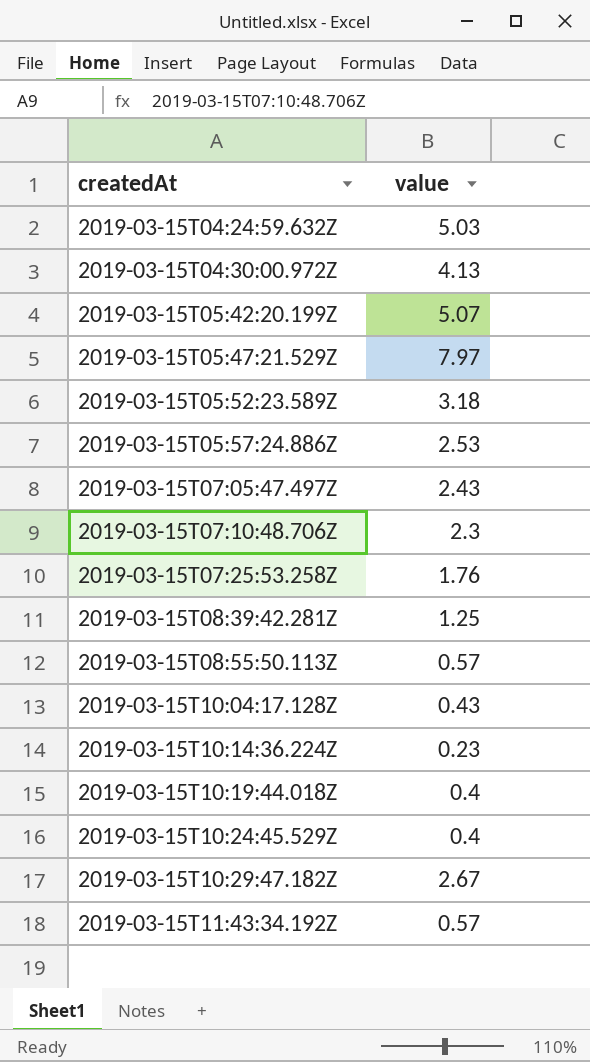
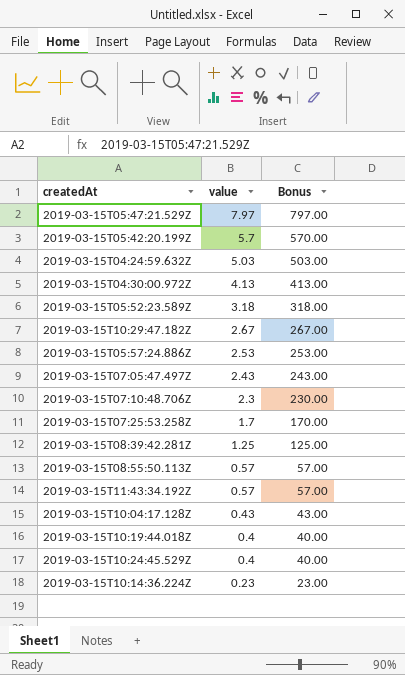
row order: createdAt ascending -> value descending
column Bonus | formula: none -> [value] * 100
2019-03-15T05:42:20.199Z | value: 5.07 -> 5.7
2019-03-15T07:25:53.258Z | value: 1.76 -> 1.7

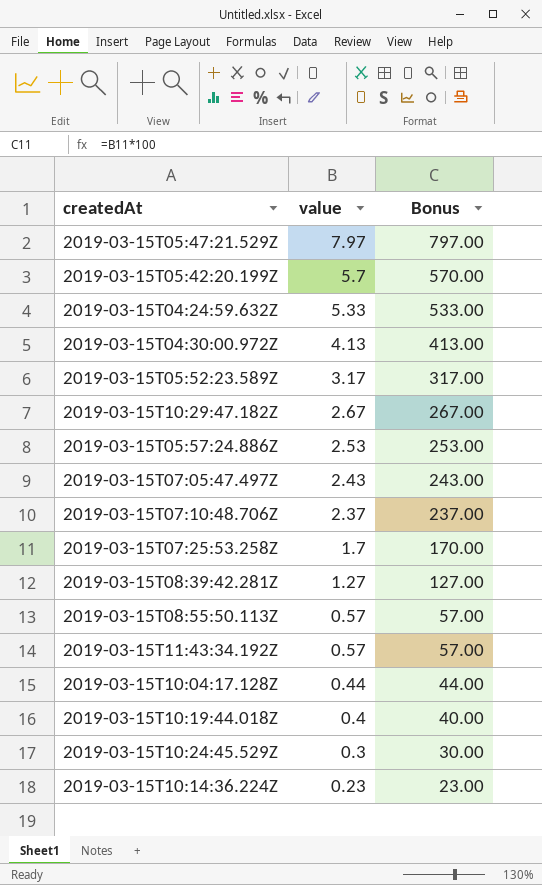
2019-03-15T04:24:59.632Z | value: 5.03 -> 5.33
2019-03-15T04:24:59.632Z | Bonus: 503.00 -> 533.00
2019-03-15T05:52:23.589Z | value: 3.18 -> 3.17
2019-03-15T05:52:23.589Z | Bonus: 318.00 -> 317.00
2019-03-15T07:10:48.706Z | value: 2.3 -> 2.37
2019-03-15T07:10:48.706Z | Bonus: 230.00 -> 237.00
2019-03-15T08:39:42.281Z | value: 1.25 -> 1.27
2019-03-15T08:39:42.281Z | Bonus: 125.00 -> 127.00
2019-03-15T10:04:17.128Z | value: 0.43 -> 0.44
2019-03-15T10:04:17.128Z | Bonus: 43.00 -> 44.00
2019-03-15T10:24:45.529Z | value: 0.4 -> 0.3
2019-03-15T10:24:45.529Z | Bonus: 40.00 -> 30.00

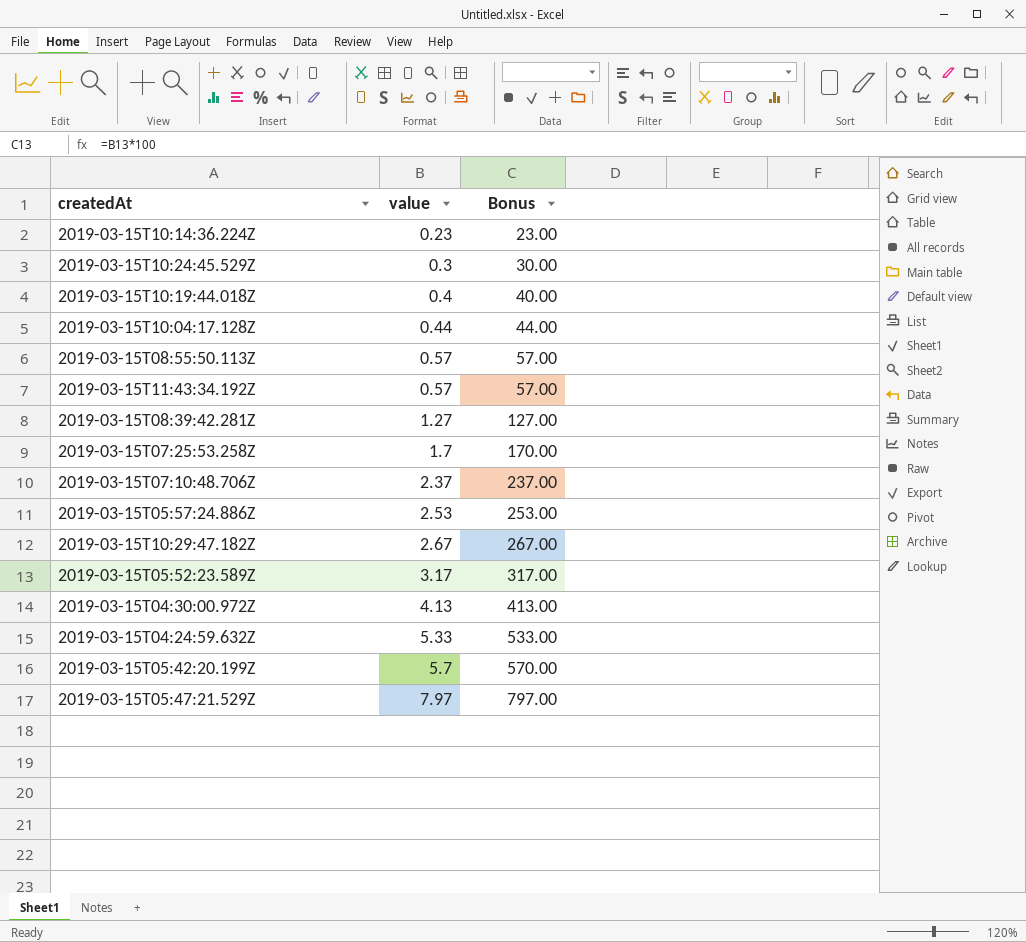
row order: value descending -> value ascending
row 2019-03-15T07:05:47.497Z: 2.43 | 243.00 -> none

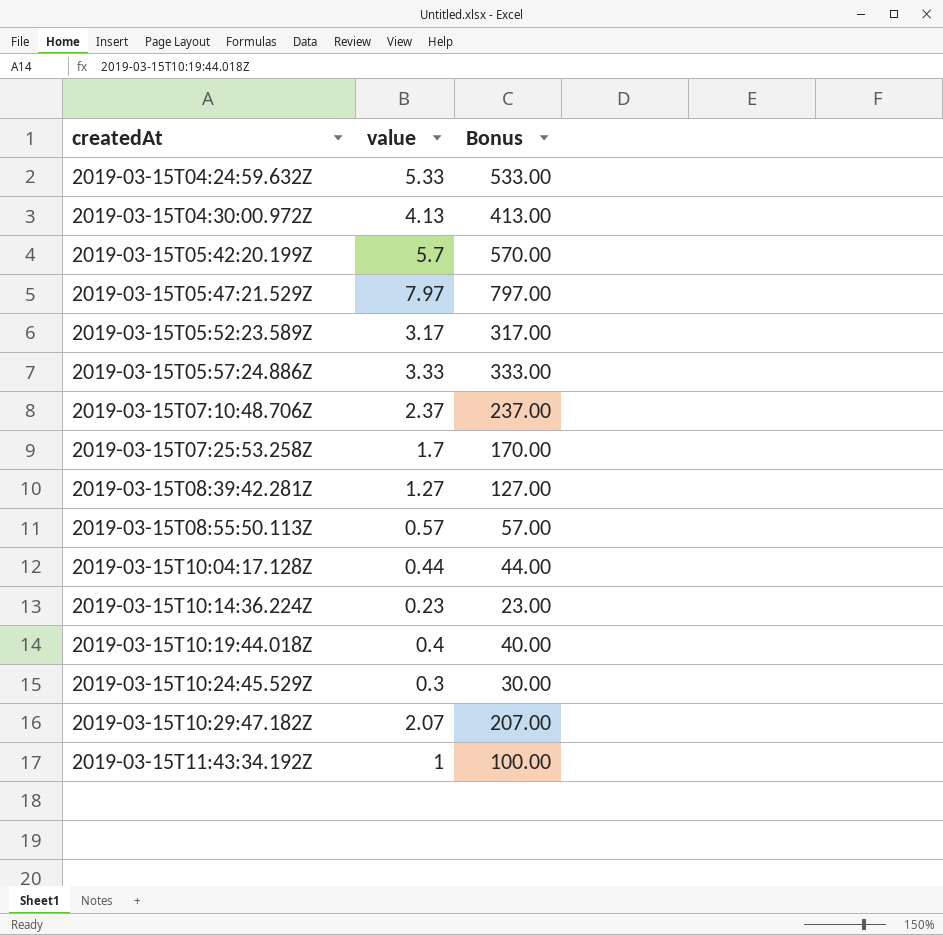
row order: value ascending -> createdAt ascending
2019-03-15T05:57:24.886Z | value: 2.53 -> 3.33
2019-03-15T05:57:24.886Z | Bonus: 253.00 -> 333.00
2019-03-15T10:29:47.182Z | value: 2.67 -> 2.07
2019-03-15T10:29:47.182Z | Bonus: 267.00 -> 207.00
2019-03-15T11:43:34.192Z | value: 0.57 -> 1
2019-03-15T11:43:34.192Z | Bonus: 57.00 -> 100.00

